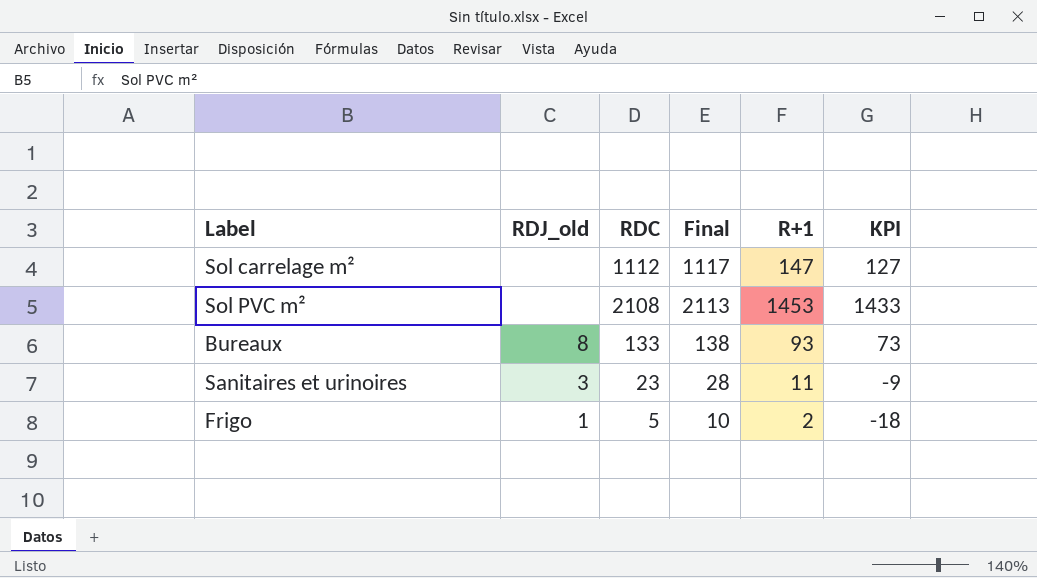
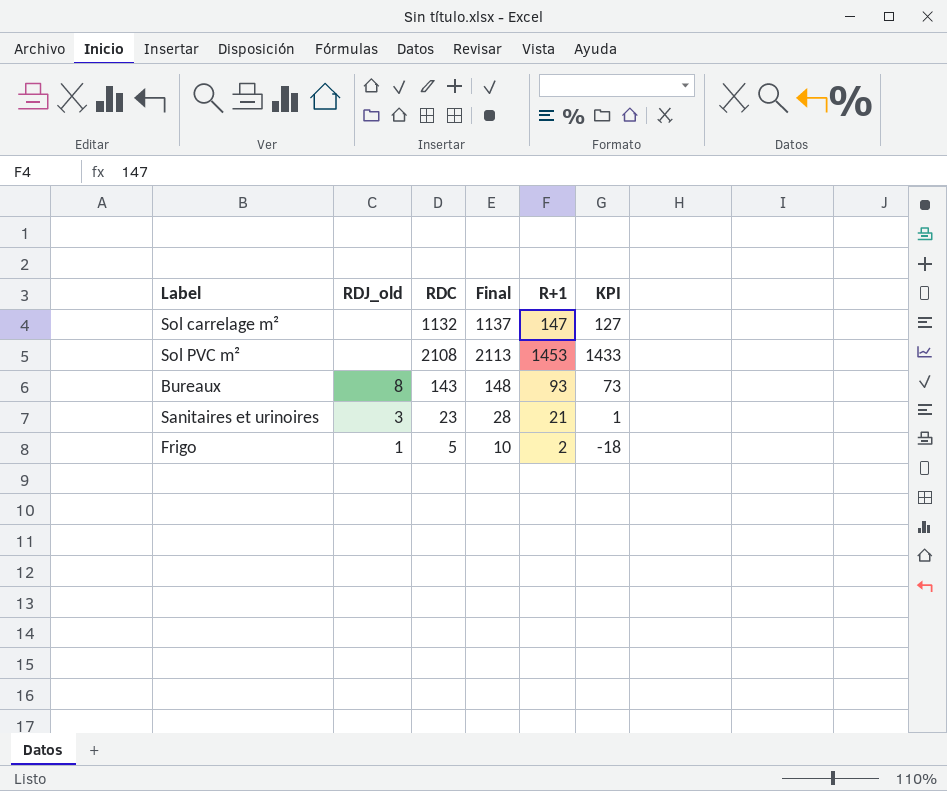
Sol carrelage m² | RDC: 1112 -> 1132
Sol carrelage m² | Final: 1117 -> 1137
Bureaux | RDC: 133 -> 143
Bureaux | Final: 138 -> 148
Sanitaires et urinoires | R+1: 11 -> 21
Sanitaires et urinoires | KPI: -9 -> 1

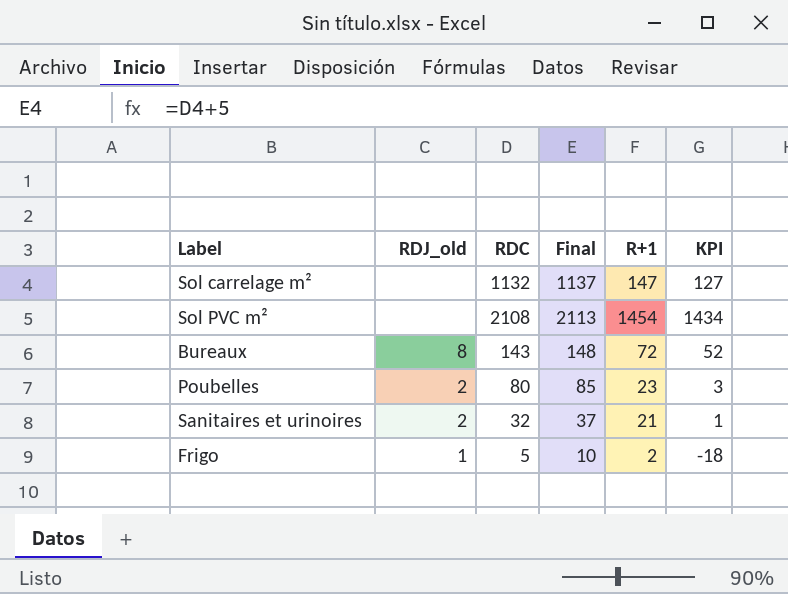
Sol PVC m² | R+1: 1453 -> 1454
Sol PVC m² | KPI: 1433 -> 1434
Bureaux | R+1: 93 -> 72
Bureaux | KPI: 73 -> 52
row Poubelles: none -> 2 | 80 | 85 | 23 | 3
Sanitaires et urinoires | RDJ_old: 3 -> 2
Sanitaires et urinoires | RDC: 23 -> 32
Sanitaires et urinoires | Final: 28 -> 37

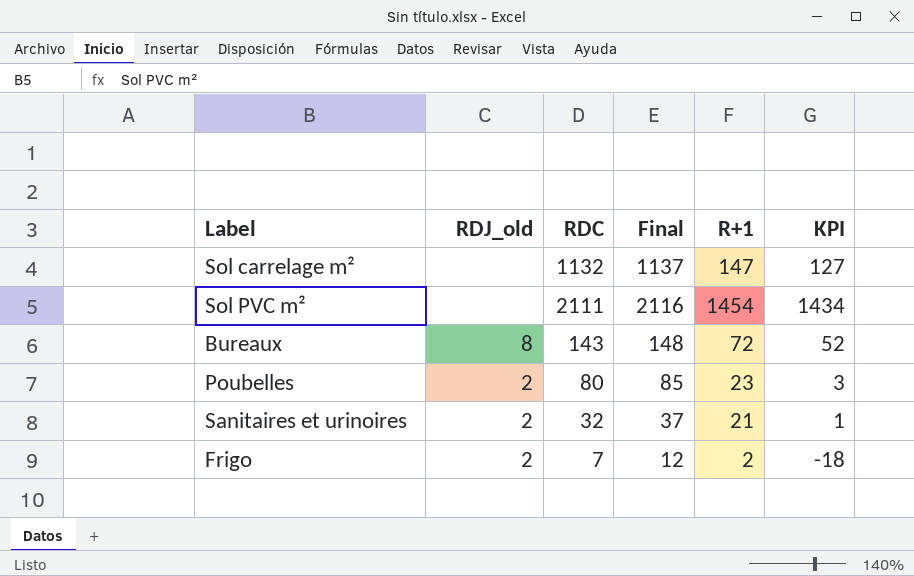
Sol PVC m² | RDC: 2108 -> 2111
Sol PVC m² | Final: 2113 -> 2116
Frigo | RDJ_old: 1 -> 2
Frigo | RDC: 5 -> 7
Frigo | Final: 10 -> 12

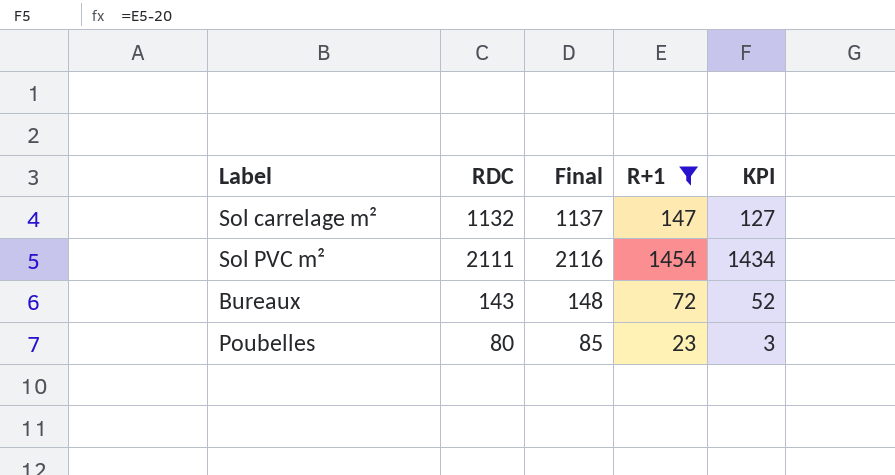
filter: none -> R+1 >= 23
column RDJ_old | position: 2 -> none

